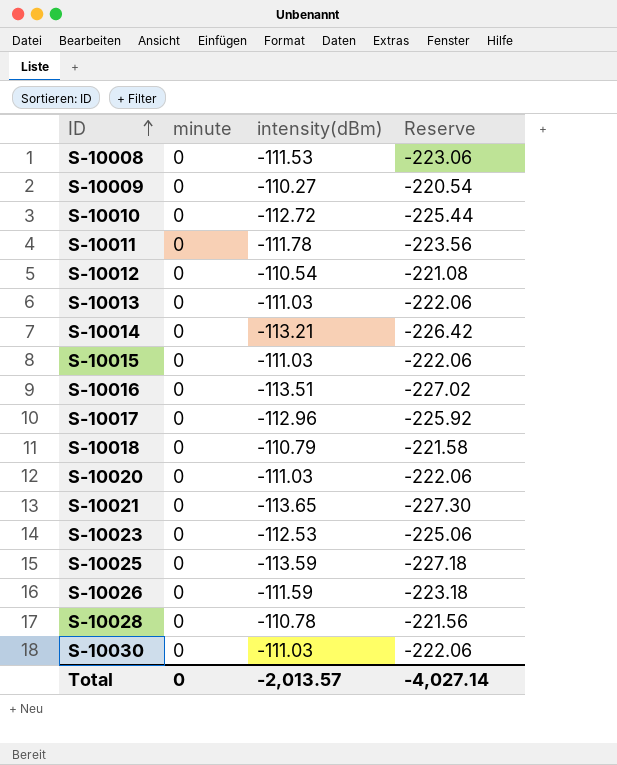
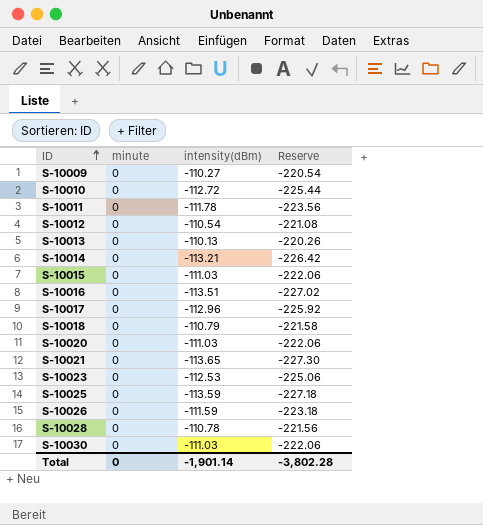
row S-10008: 0 | -111.53 | -223.06 -> none
S-10013 | intensity(dBm): -111.03 -> -110.13
S-10013 | Reserve: -222.06 -> -220.26
Total | intensity(dBm): -2,013.57 -> -1,901.14
Total | Reserve: -4,027.14 -> -3,802.28

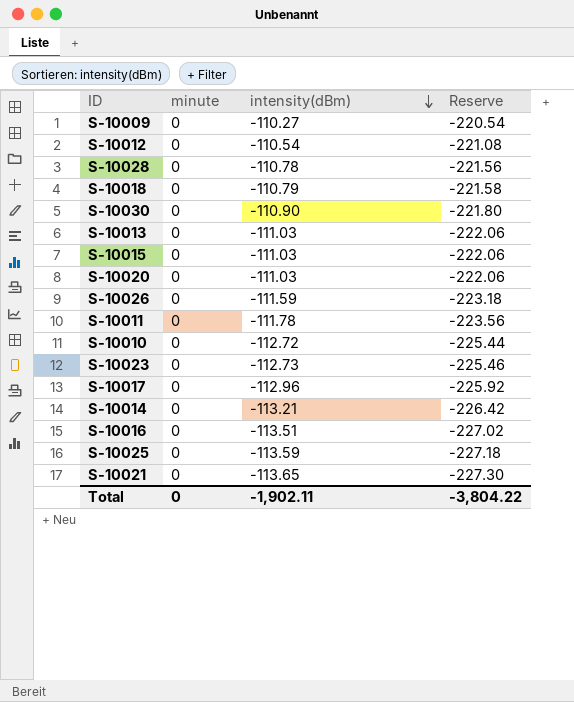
row order: ID ascending -> intensity(dBm) descending
S-10030 | intensity(dBm): -111.03 -> -110.90
S-10030 | Reserve: -222.06 -> -221.80
S-10013 | intensity(dBm): -110.13 -> -111.03
S-10013 | Reserve: -220.26 -> -222.06
S-10023 | intensity(dBm): -112.53 -> -112.73
S-10023 | Reserve: -225.06 -> -225.46
Total | intensity(dBm): -1,901.14 -> -1,902.11
Total | Reserve: -3,802.28 -> -3,804.22

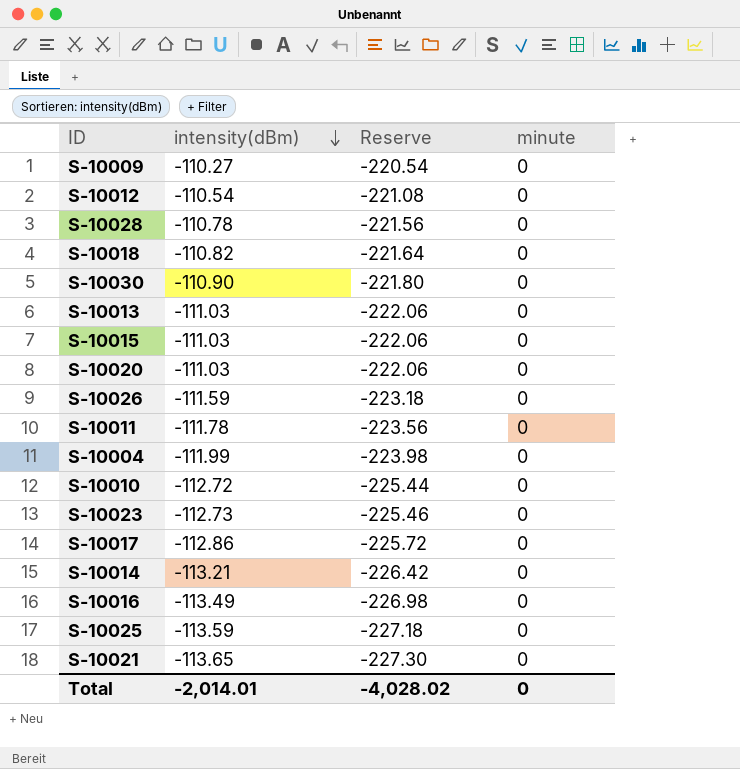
column minute | position: 2 -> 4
S-10018 | intensity(dBm): -110.79 -> -110.82
S-10018 | Reserve: -221.58 -> -221.64
row S-10004: none -> -111.99 | -223.98 | 0
S-10017 | intensity(dBm): -112.96 -> -112.86
S-10017 | Reserve: -225.92 -> -225.72
S-10016 | intensity(dBm): -113.51 -> -113.49
S-10016 | Reserve: -227.02 -> -226.98
Total | intensity(dBm): -1,902.11 -> -2,014.01
Total | Reserve: -3,804.22 -> -4,028.02

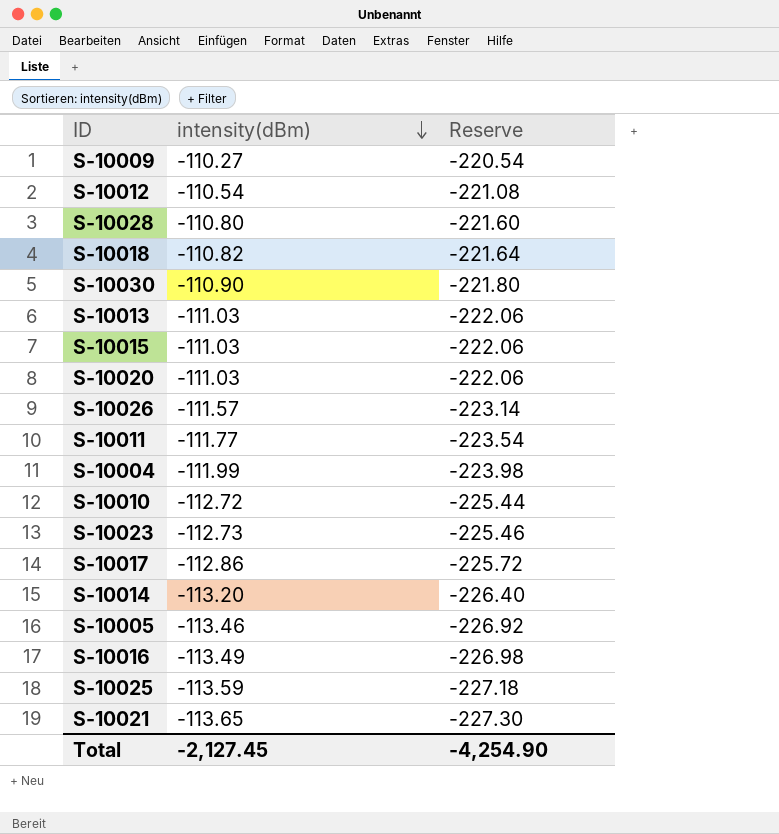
column minute | position: 4 -> none
S-10028 | intensity(dBm): -110.78 -> -110.80
S-10028 | Reserve: -221.56 -> -221.60
S-10026 | intensity(dBm): -111.59 -> -111.57
S-10026 | Reserve: -223.18 -> -223.14
S-10011 | intensity(dBm): -111.78 -> -111.77
S-10011 | Reserve: -223.56 -> -223.54
S-10014 | intensity(dBm): -113.21 -> -113.20
S-10014 | Reserve: -226.42 -> -226.40
row S-10005: none -> -113.46 | -226.92
Total | intensity(dBm): -2,014.01 -> -2,127.45
Total | Reserve: -4,028.02 -> -4,254.90

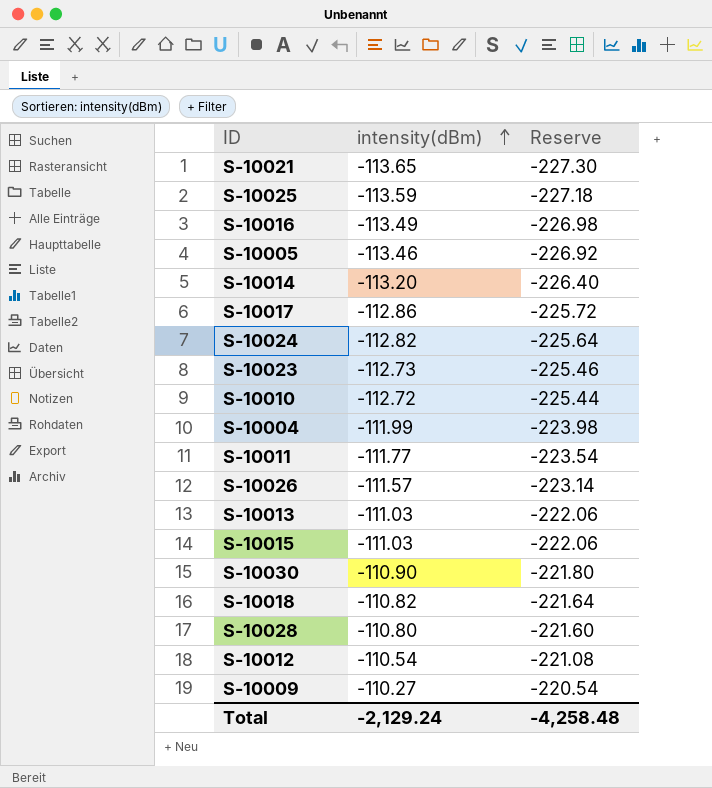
row order: intensity(dBm) descending -> intensity(dBm) ascending
row S-10020: -111.03 | -222.06 -> none
row S-10024: none -> -112.82 | -225.64
Total | intensity(dBm): -2,127.45 -> -2,129.24
Total | Reserve: -4,254.90 -> -4,258.48

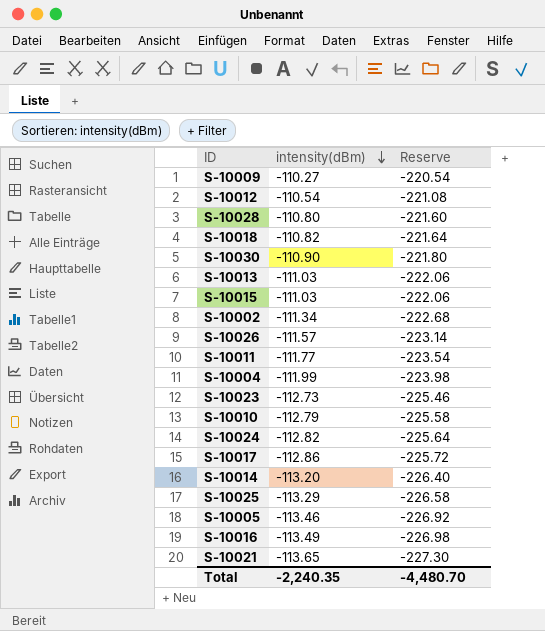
row order: intensity(dBm) ascending -> intensity(dBm) descending
row S-10002: none -> -111.34 | -222.68
S-10010 | intensity(dBm): -112.72 -> -112.79
S-10010 | Reserve: -225.44 -> -225.58
S-10025 | intensity(dBm): -113.59 -> -113.29
S-10025 | Reserve: -227.18 -> -226.58
Total | intensity(dBm): -2,129.24 -> -2,240.35
Total | Reserve: -4,258.48 -> -4,480.70

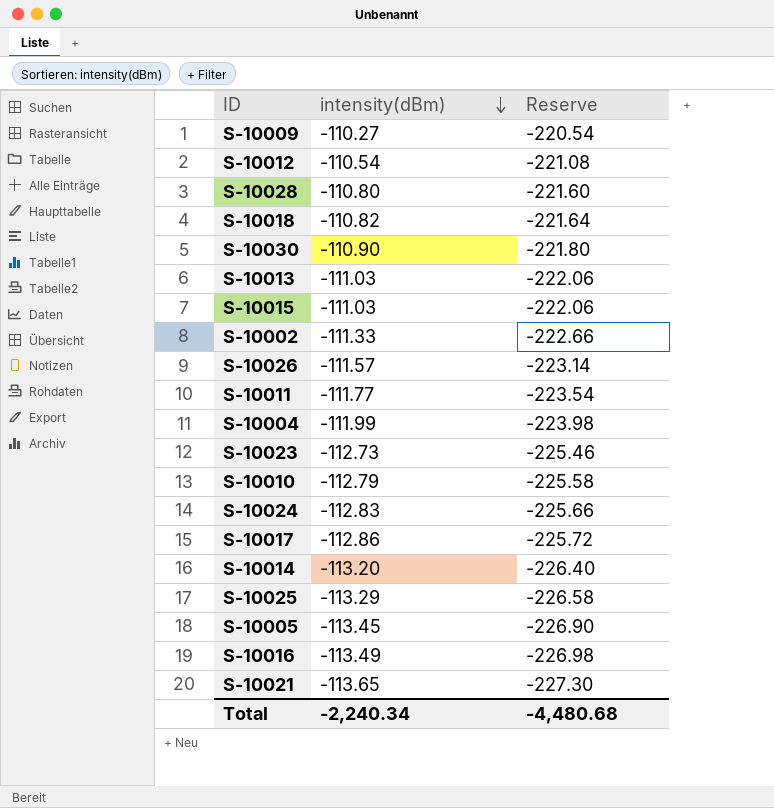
S-10002 | intensity(dBm): -111.34 -> -111.33
S-10002 | Reserve: -222.68 -> -222.66
S-10024 | intensity(dBm): -112.82 -> -112.83
S-10024 | Reserve: -225.64 -> -225.66
S-10005 | intensity(dBm): -113.46 -> -113.45
S-10005 | Reserve: -226.92 -> -226.90
Total | intensity(dBm): -2,240.35 -> -2,240.34
Total | Reserve: -4,480.70 -> -4,480.68

